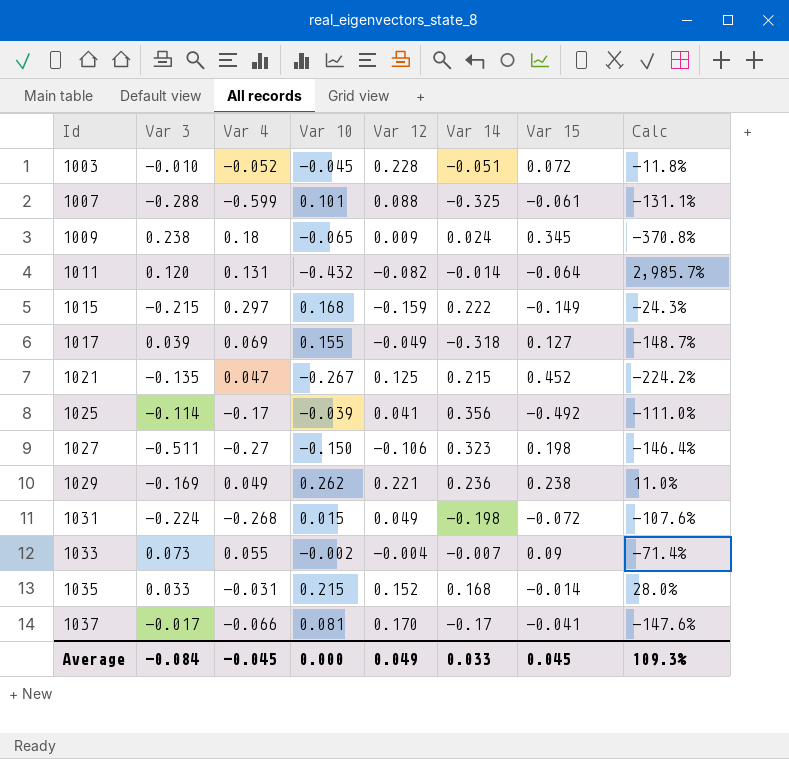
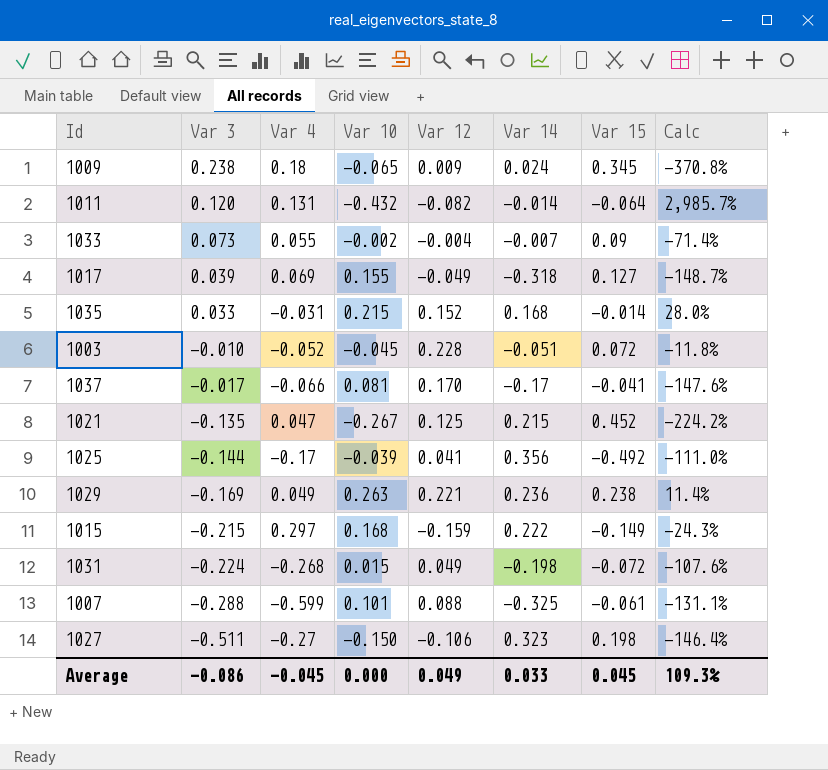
row order: Id ascending -> Var 3 descending
1025 | Var 3: -0.114 -> -0.144
1029 | Var 10: 0.262 -> 0.263
1029 | Calc: 11.0% -> 11.4%
Average | Var 3: -0.084 -> -0.086

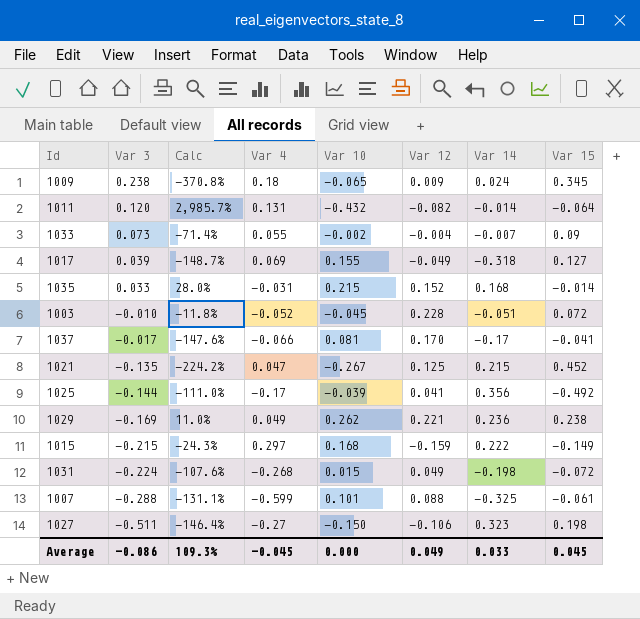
column Calc | position: 8 -> 3
1029 | Calc: 11.4% -> 11.0%
1029 | Var 10: 0.263 -> 0.262

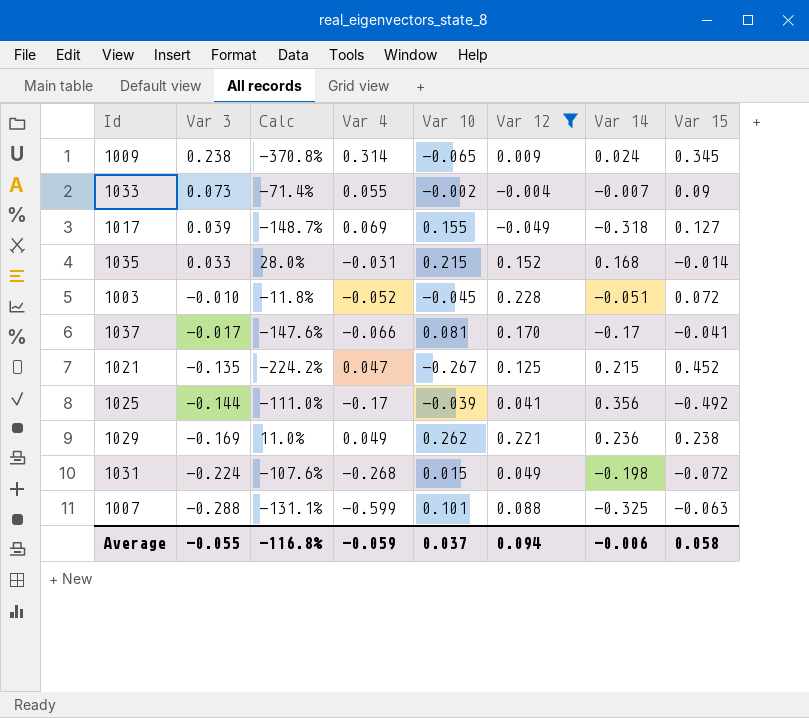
filter: none -> Var 12 >= -0.049
1009 | Var 4: 0.18 -> 0.314
1007 | Var 15: -0.061 -> -0.063
Average | Var 3: -0.086 -> -0.055
Average | Calc: 109.3% -> -116.8%
Average | Var 4: -0.045 -> -0.059
Average | Var 10: 0.000 -> 0.037
Average | Var 12: 0.049 -> 0.094
Average | Var 14: 0.033 -> -0.006
Average | Var 15: 0.045 -> 0.058

